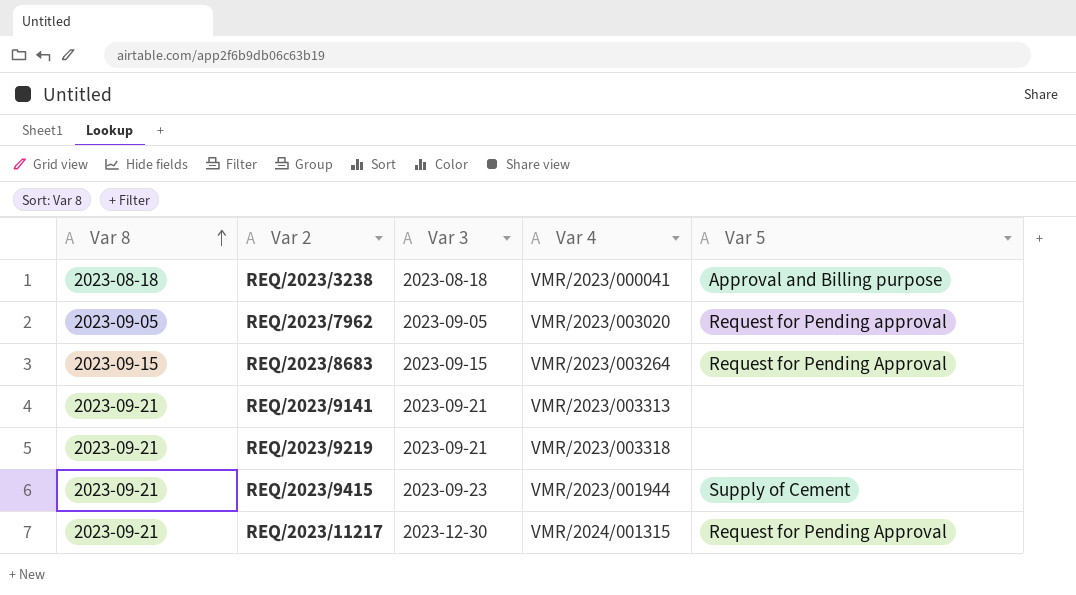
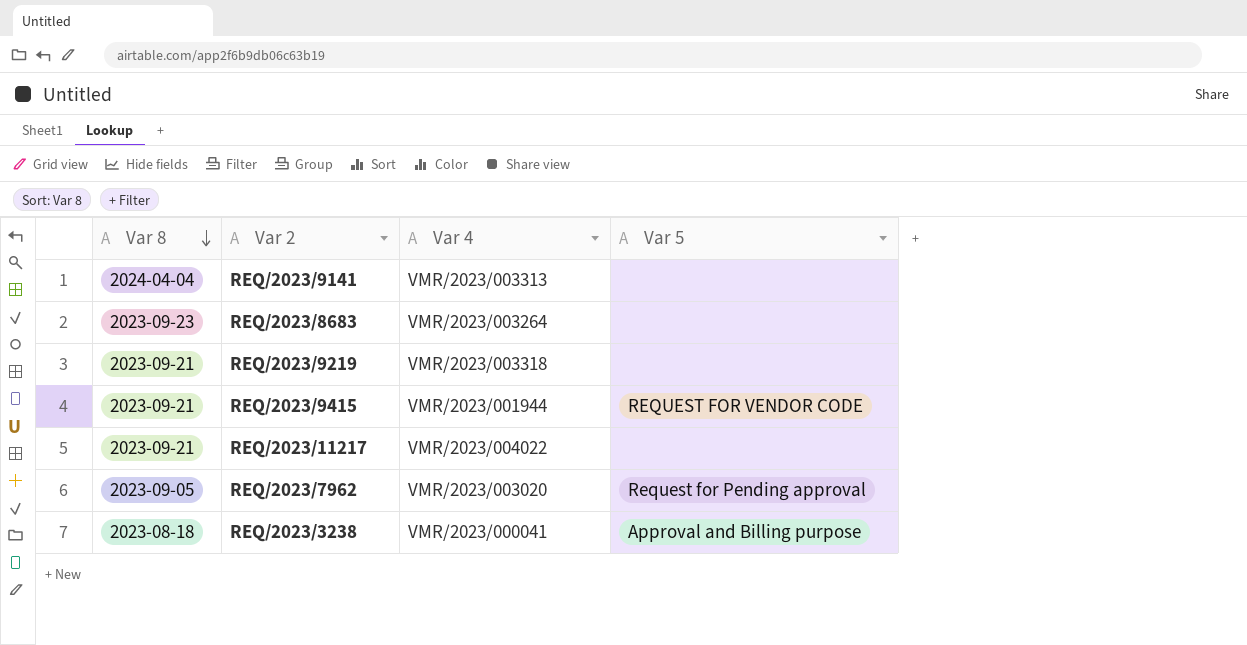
row order: Var 8 ascending -> Var 8 descending
column Var 3 | position: 3 -> none
REQ/2023/9141 | Var 8: 2023-09-21 -> 2024-04-04
REQ/2023/8683 | Var 8: 2023-09-15 -> 2023-09-23
REQ/2023/8683 | Var 5: Request for Pending Approval -> none
REQ/2023/9415 | Var 5: Supply of Cement -> REQUEST FOR VENDOR CODE
REQ/2023/11217 | Var 4: VMR/2024/001315 -> VMR/2023/004022
REQ/2023/11217 | Var 5: Request for Pending Approval -> none

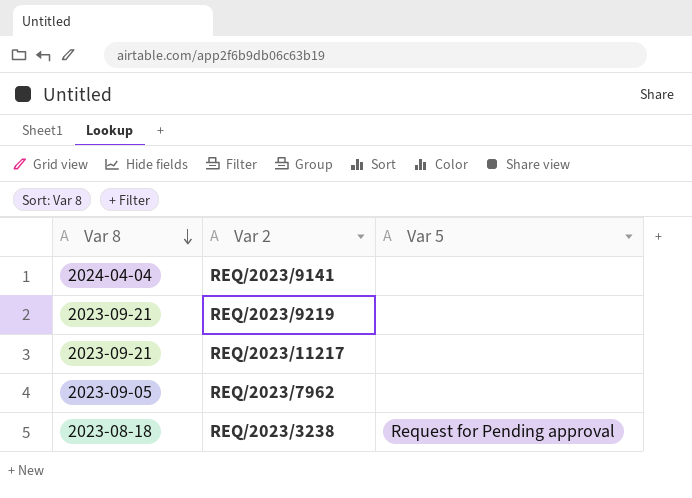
column Var 4 | position: 3 -> none
row REQ/2023/8683: 2023-09-23 | VMR/2023/003264 | none -> none
row REQ/2023/9415: 2023-09-21 | VMR/2023/001944 | REQUEST FOR VENDOR CODE -> none
REQ/2023/7962 | Var 5: Request for Pending approval -> none
REQ/2023/3238 | Var 5: Approval and Billing purpose -> Request for Pending approval

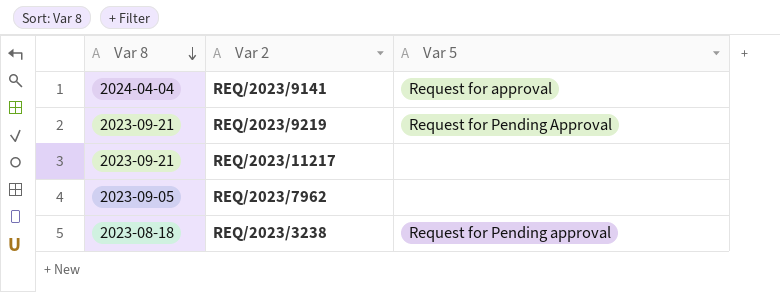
REQ/2023/9141 | Var 5: none -> Request for approval
REQ/2023/9219 | Var 5: none -> Request for Pending Approval

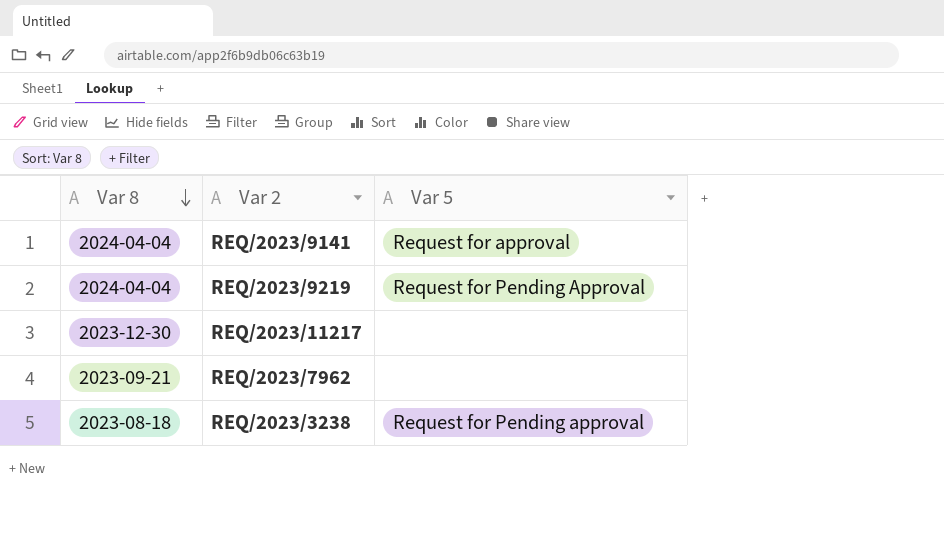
REQ/2023/9219 | Var 8: 2023-09-21 -> 2024-04-04
REQ/2023/11217 | Var 8: 2023-09-21 -> 2023-12-30
REQ/2023/7962 | Var 8: 2023-09-05 -> 2023-09-21

